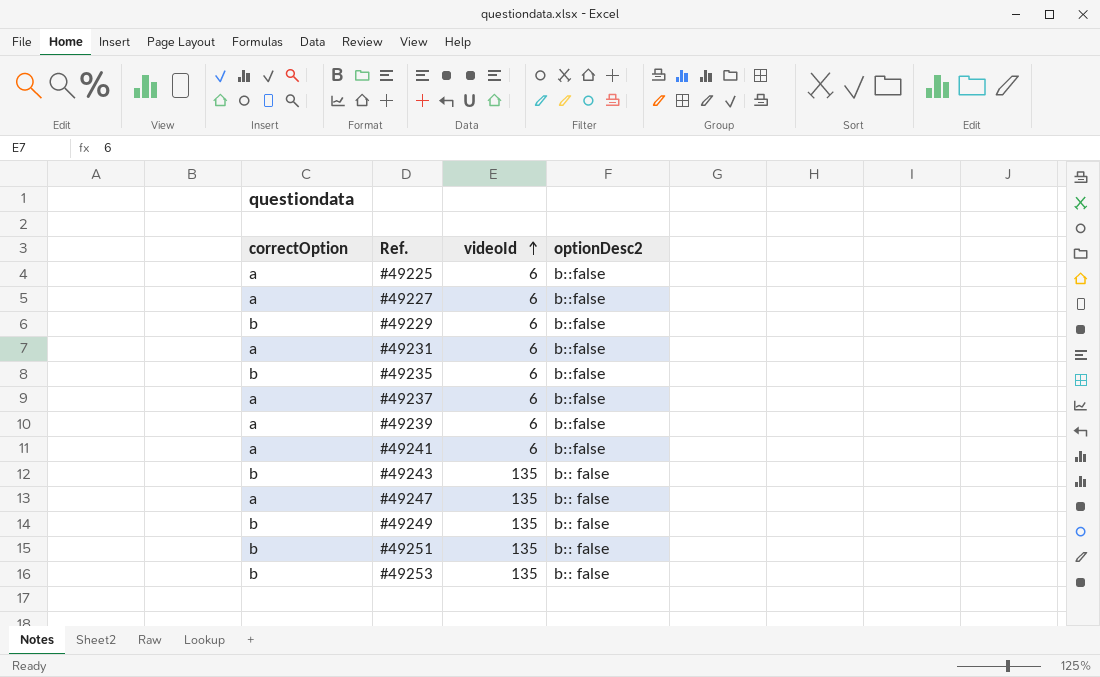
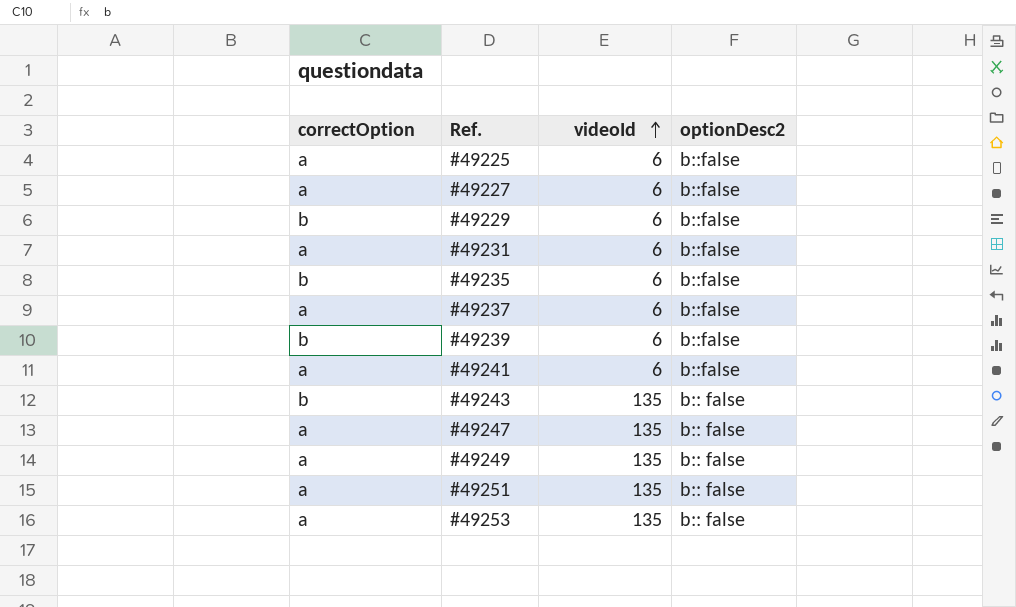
#49239 | correctOption: a -> b
#49249 | correctOption: b -> a
#49251 | correctOption: b -> a
#49253 | correctOption: b -> a

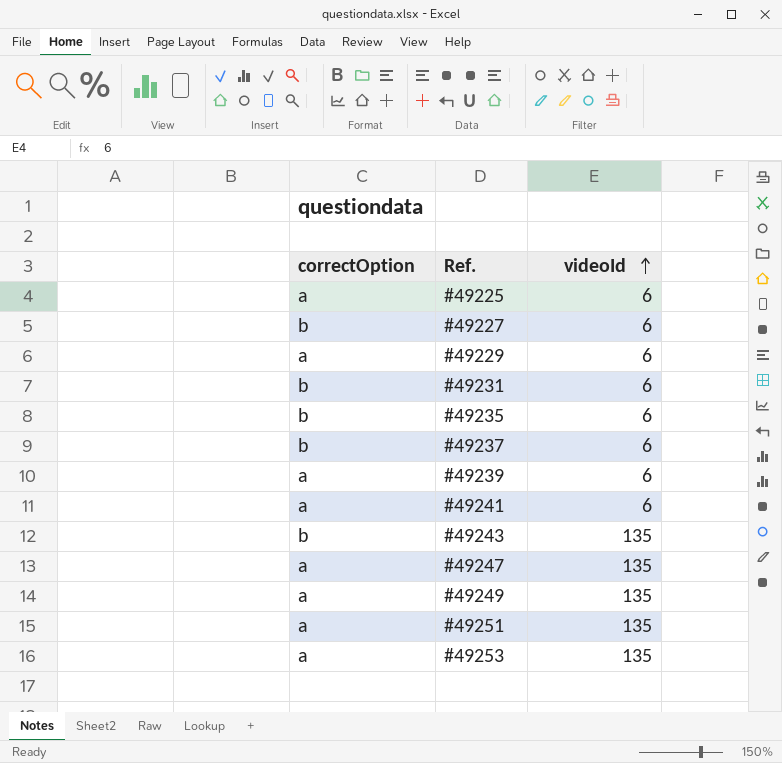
column optionDesc2 | position: 4 -> none
#49227 | correctOption: a -> b
#49229 | correctOption: b -> a
#49231 | correctOption: a -> b
#49237 | correctOption: a -> b
#49239 | correctOption: b -> a

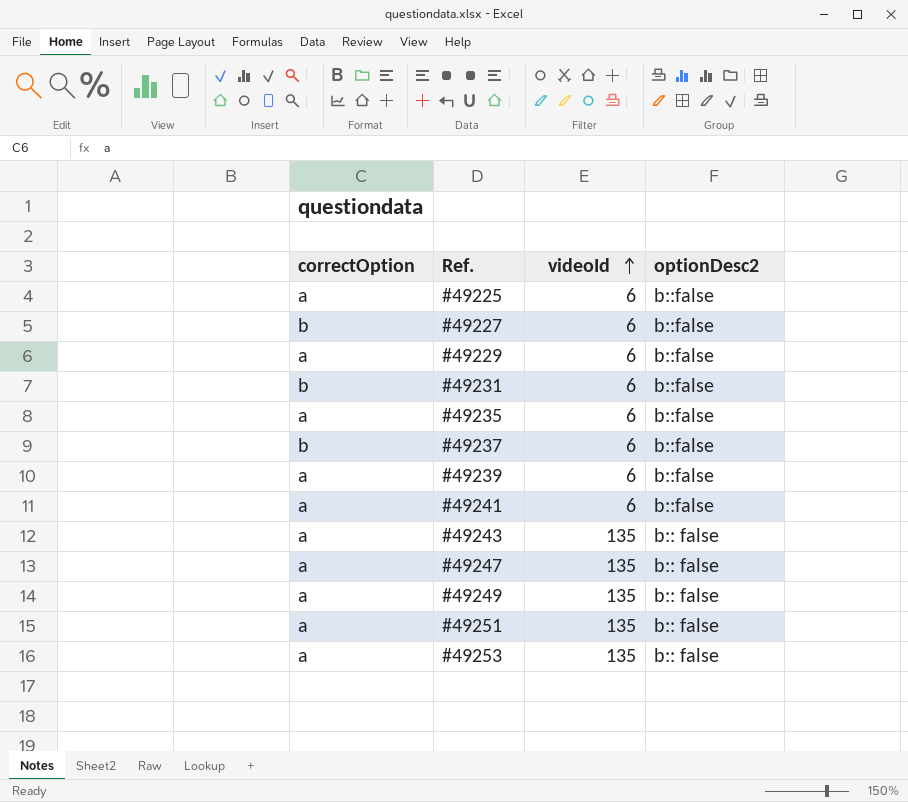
column optionDesc2 | position: none -> 4
#49235 | correctOption: b -> a
#49243 | correctOption: b -> a

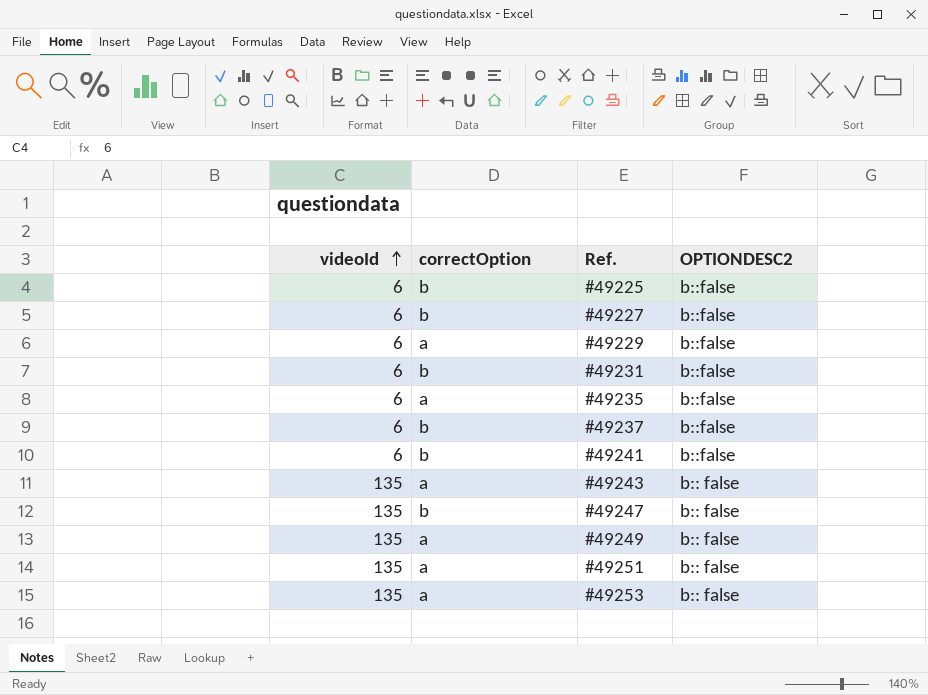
column videoId | position: 3 -> 1
column name: optionDesc2 -> OPTIONDESC2
row #49239: a | 6 | b::false -> none
#49225 | correctOption: a -> b
#49241 | correctOption: a -> b
#49247 | correctOption: a -> b

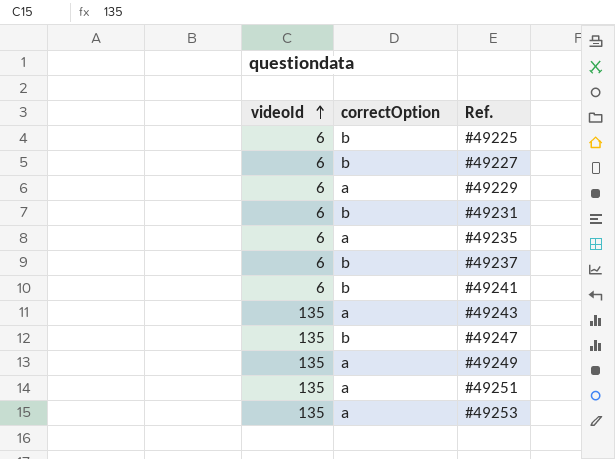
column OPTIONDESC2 | position: 4 -> none

